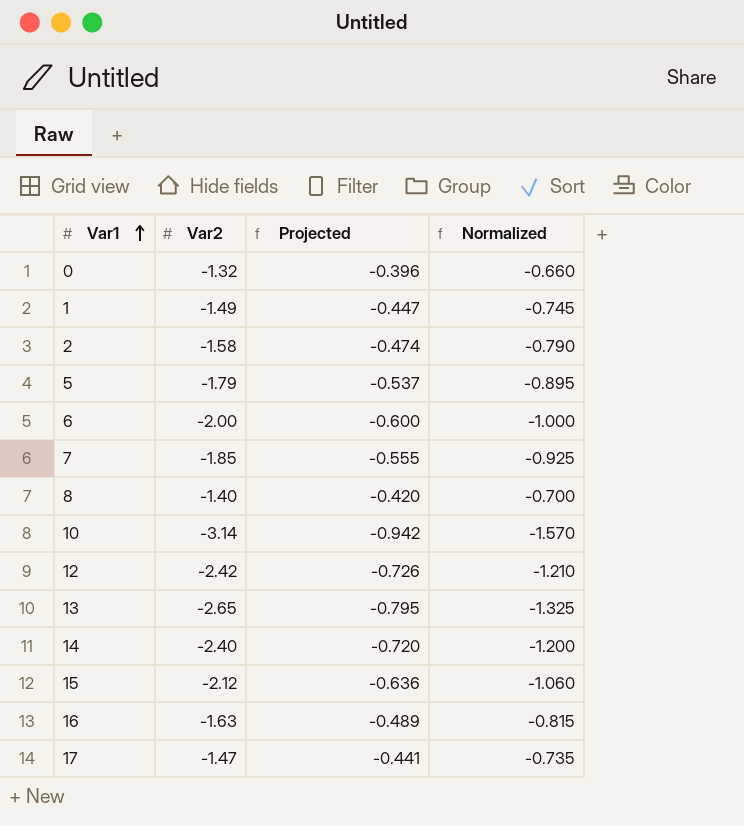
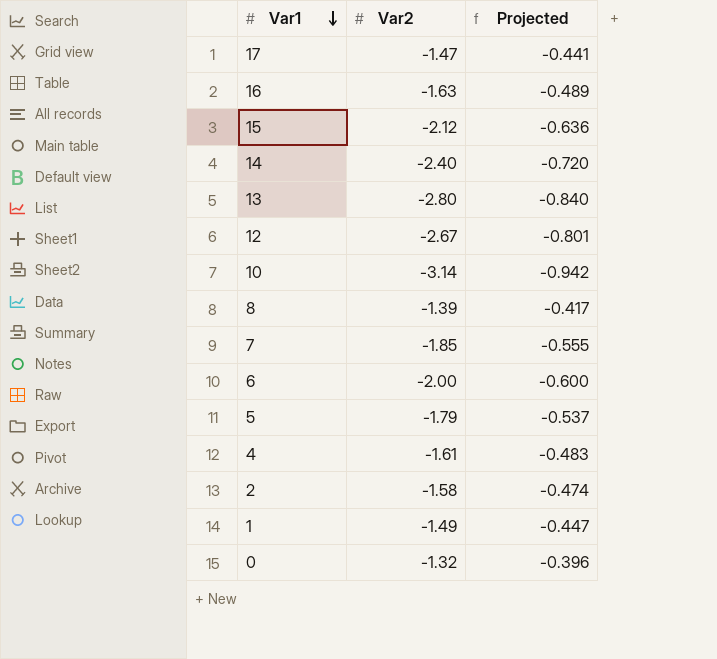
row order: Var1 ascending -> Var1 descending
column Normalized | formula: [Var2] * 0.5 -> none
13 | Var2: -2.65 -> -2.80
13 | Projected: -0.795 -> -0.840
12 | Var2: -2.42 -> -2.67
12 | Projected: -0.726 -> -0.801
8 | Var2: -1.40 -> -1.39
8 | Projected: -0.420 -> -0.417
row 4: none -> -1.61 | -0.483

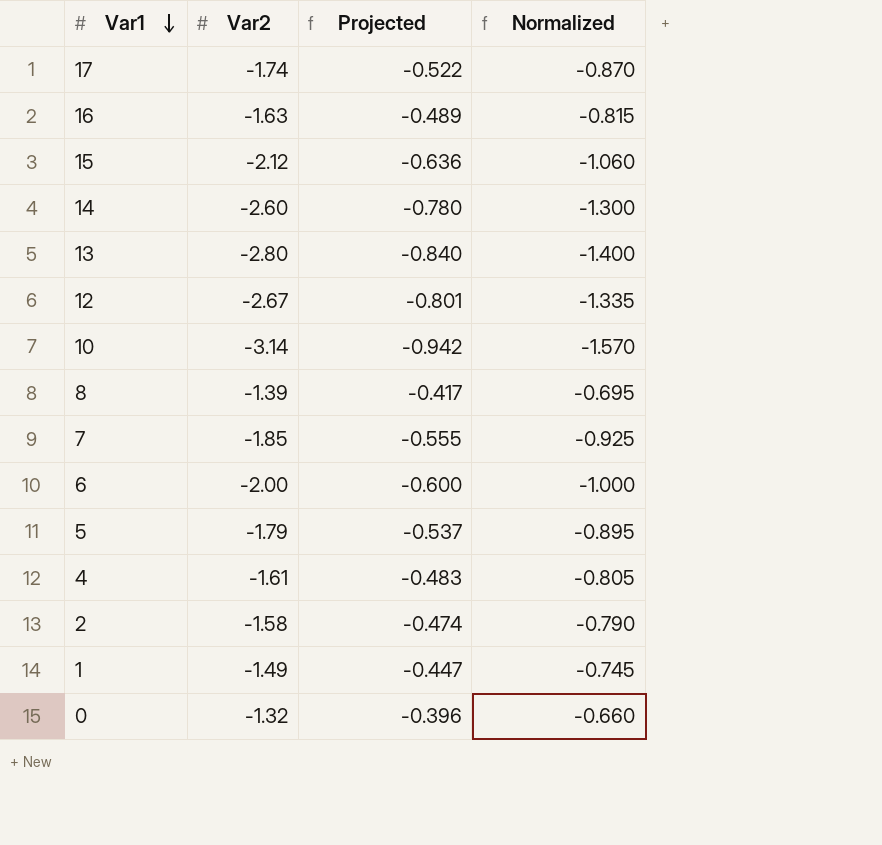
column Normalized | formula: none -> [Var2] * 0.5
17 | Var2: -1.47 -> -1.74
17 | Projected: -0.441 -> -0.522
14 | Var2: -2.40 -> -2.60
14 | Projected: -0.720 -> -0.780

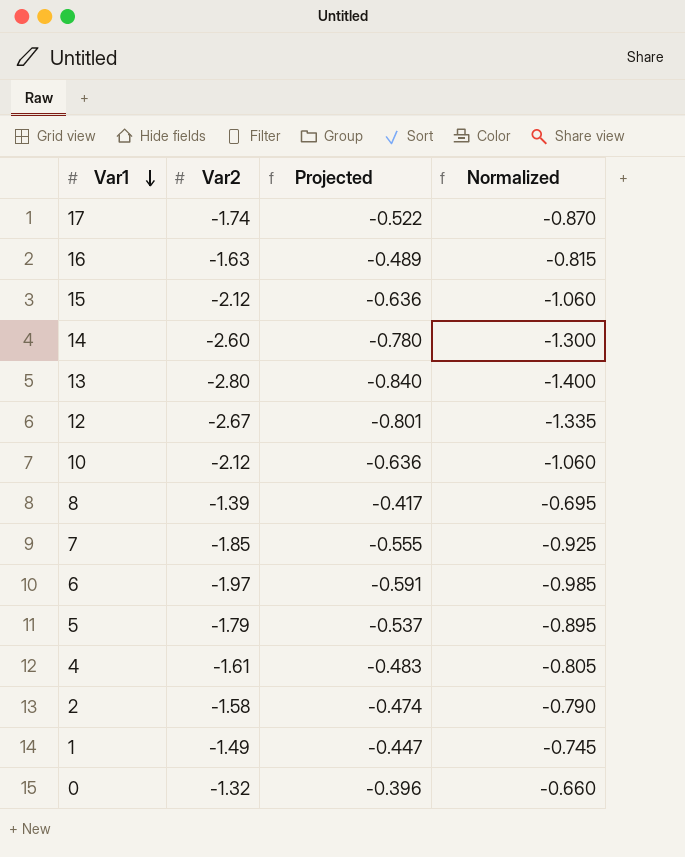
10 | Var2: -3.14 -> -2.12
10 | Projected: -0.942 -> -0.636
10 | Normalized: -1.570 -> -1.060
6 | Var2: -2.00 -> -1.97
6 | Projected: -0.600 -> -0.591
6 | Normalized: -1.000 -> -0.985

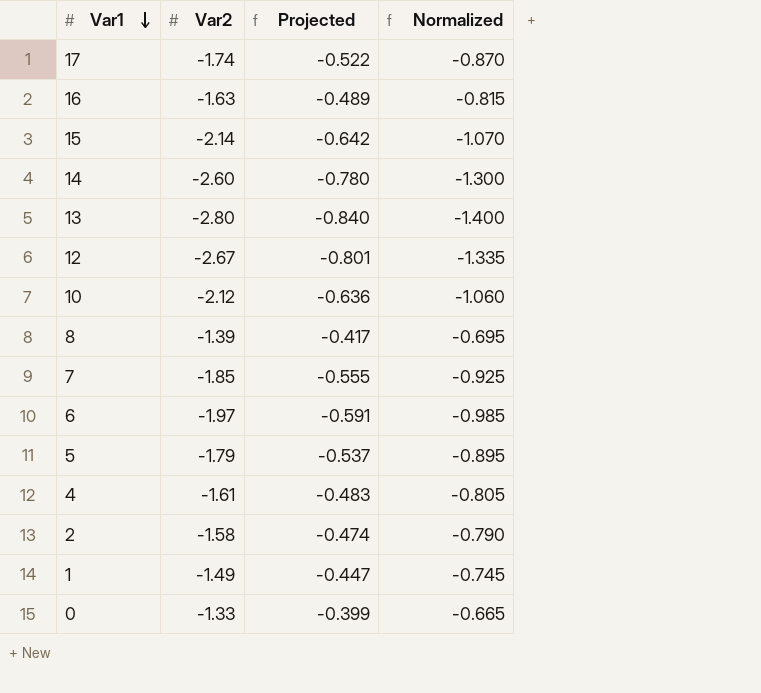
15 | Var2: -2.12 -> -2.14
15 | Projected: -0.636 -> -0.642
15 | Normalized: -1.060 -> -1.070
0 | Var2: -1.32 -> -1.33
0 | Projected: -0.396 -> -0.399
0 | Normalized: -0.660 -> -0.665

